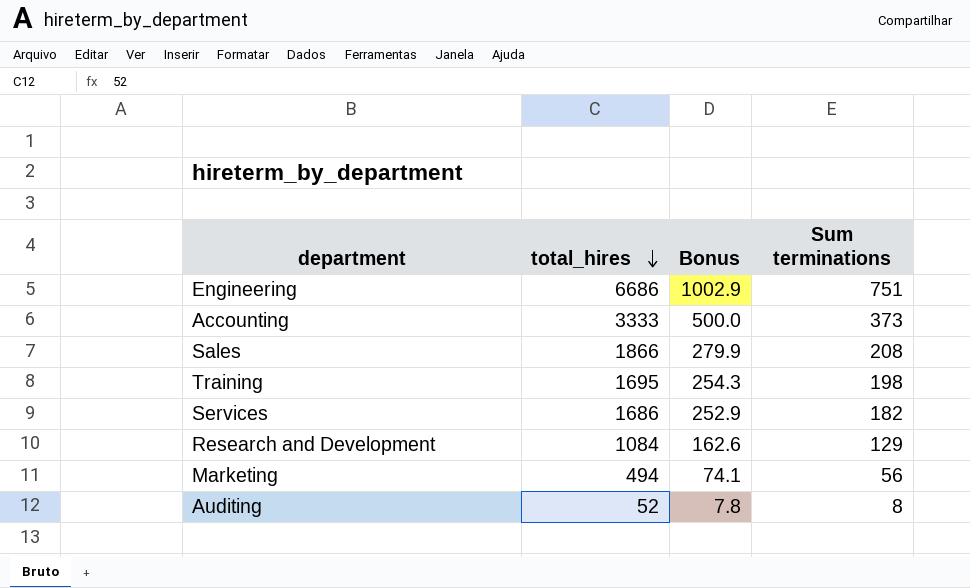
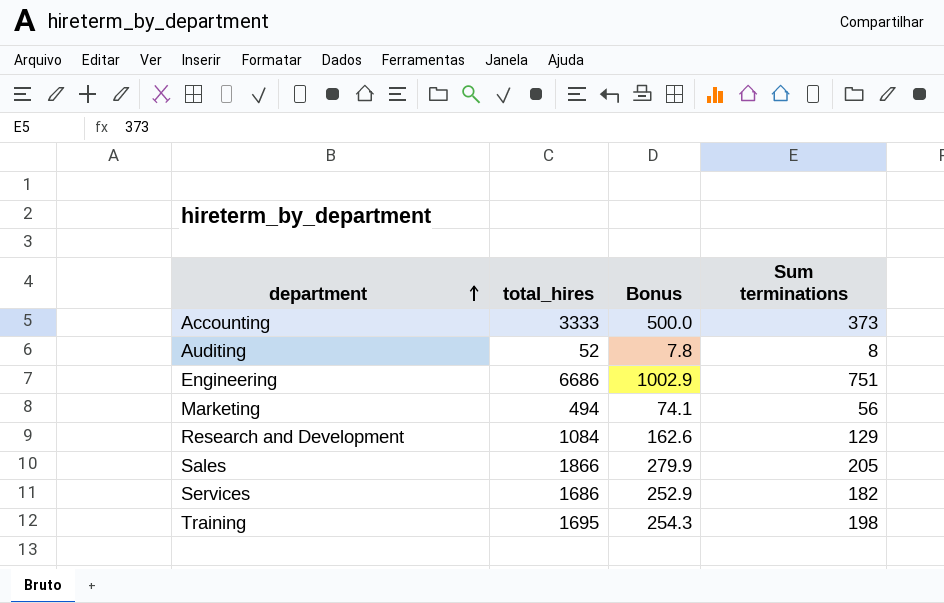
row order: total_hires descending -> department ascending
Sales | Sum terminations: 208 -> 205

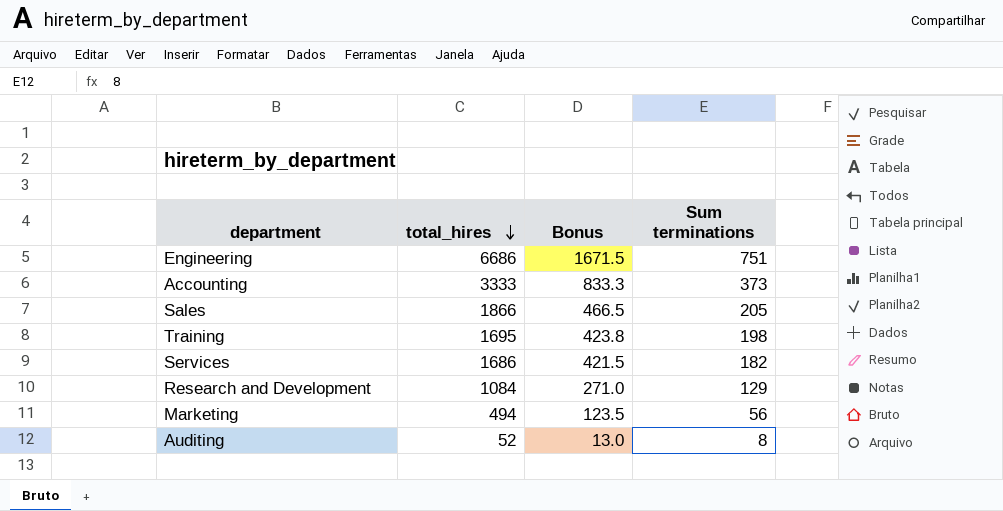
row order: department ascending -> total_hires descending
column Bonus | formula: [total_hires] * 0.15 -> [total_hires] * 0.25

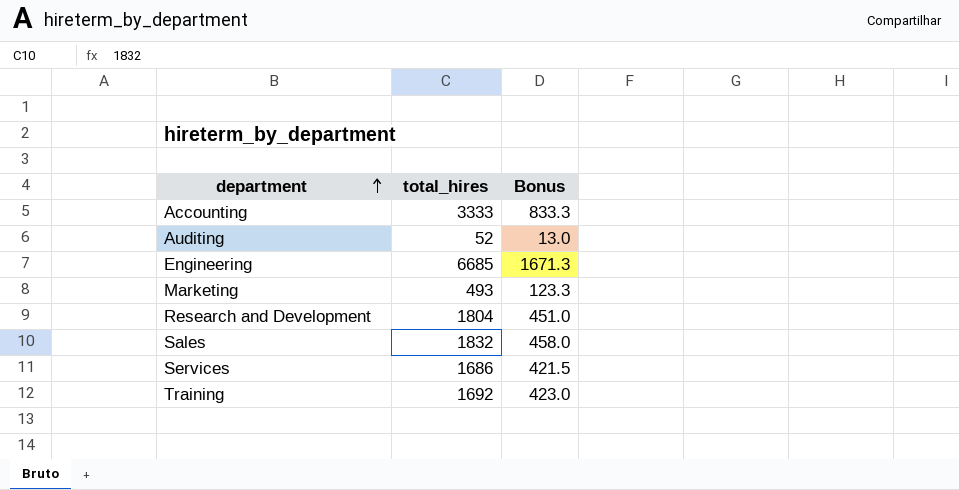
row order: total_hires descending -> department ascending
column Sum terminations | position: 4 -> none
Engineering | total_hires: 6686 -> 6685
Engineering | Bonus: 1671.5 -> 1671.3
Marketing | total_hires: 494 -> 493
Marketing | Bonus: 123.5 -> 123.3
Research and Development | total_hires: 1084 -> 1804
Research and Development | Bonus: 271.0 -> 451.0
Sales | total_hires: 1866 -> 1832
Sales | Bonus: 466.5 -> 458.0
Training | total_hires: 1695 -> 1692
Training | Bonus: 423.8 -> 423.0

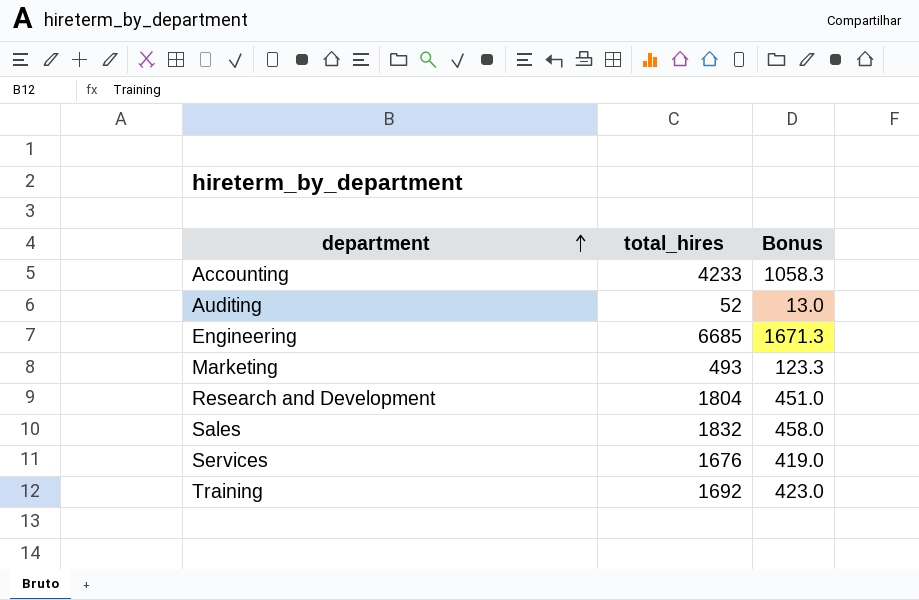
Accounting | total_hires: 3333 -> 4233
Accounting | Bonus: 833.3 -> 1058.3
Services | total_hires: 1686 -> 1676
Services | Bonus: 421.5 -> 419.0

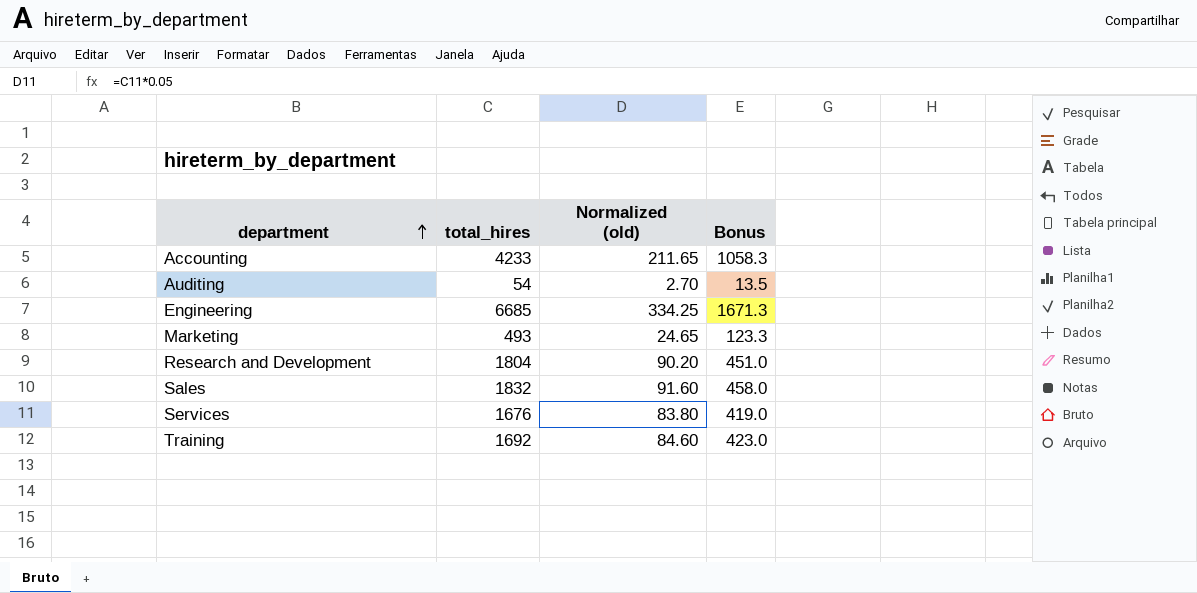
column Normalized (old) | formula: none -> [total_hires] * 0.05
Auditing | total_hires: 52 -> 54
Auditing | Bonus: 13.0 -> 13.5

